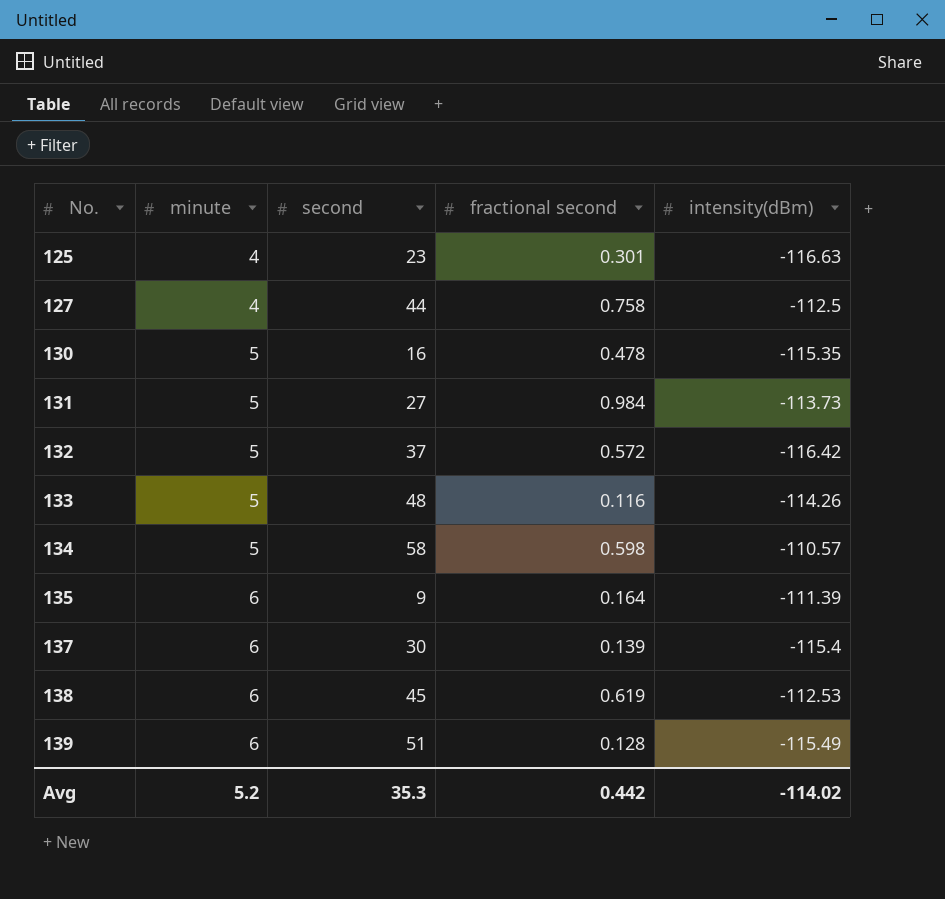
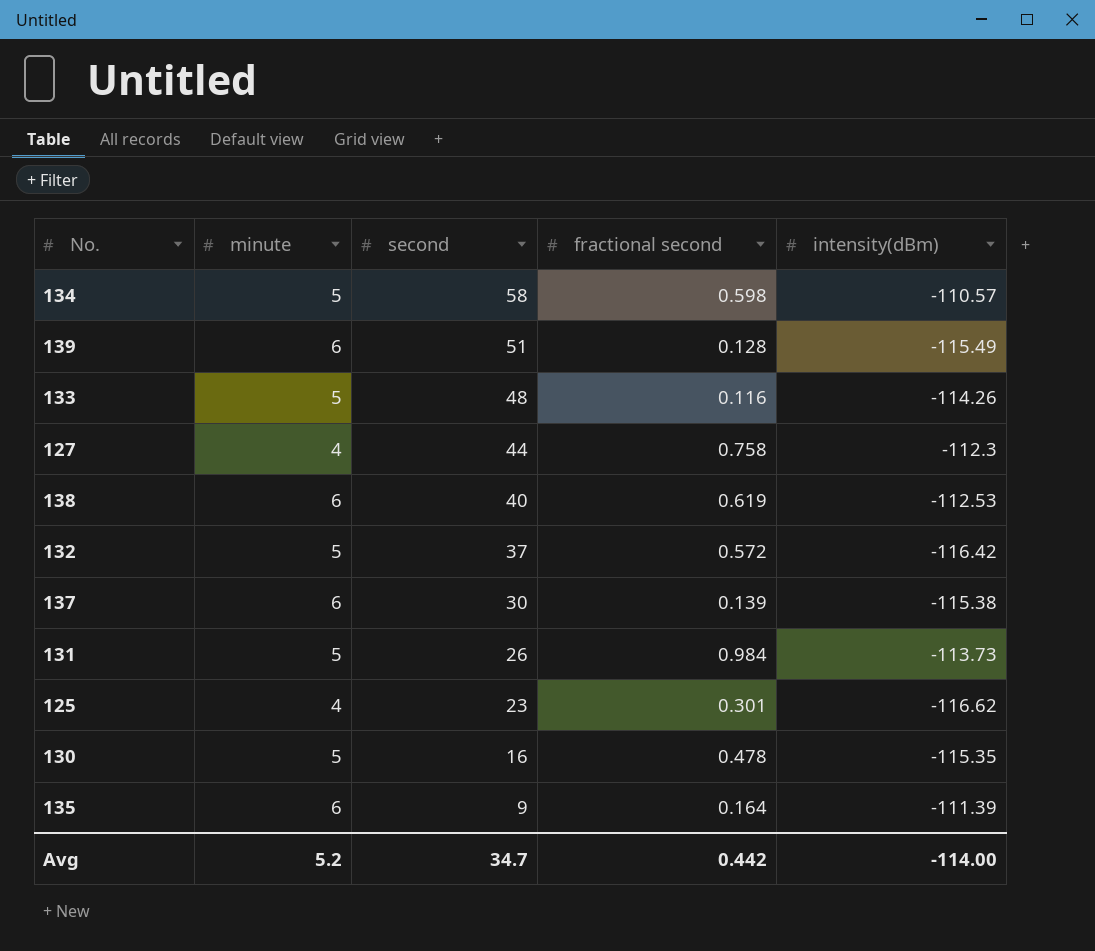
row order: No. ascending -> second descending
127 | intensity(dBm): -112.5 -> -112.3
138 | second: 45 -> 40
137 | intensity(dBm): -115.4 -> -115.38
131 | second: 27 -> 26
125 | intensity(dBm): -116.63 -> -116.62
Avg | second: 35.3 -> 34.7
Avg | intensity(dBm): -114.02 -> -114.00

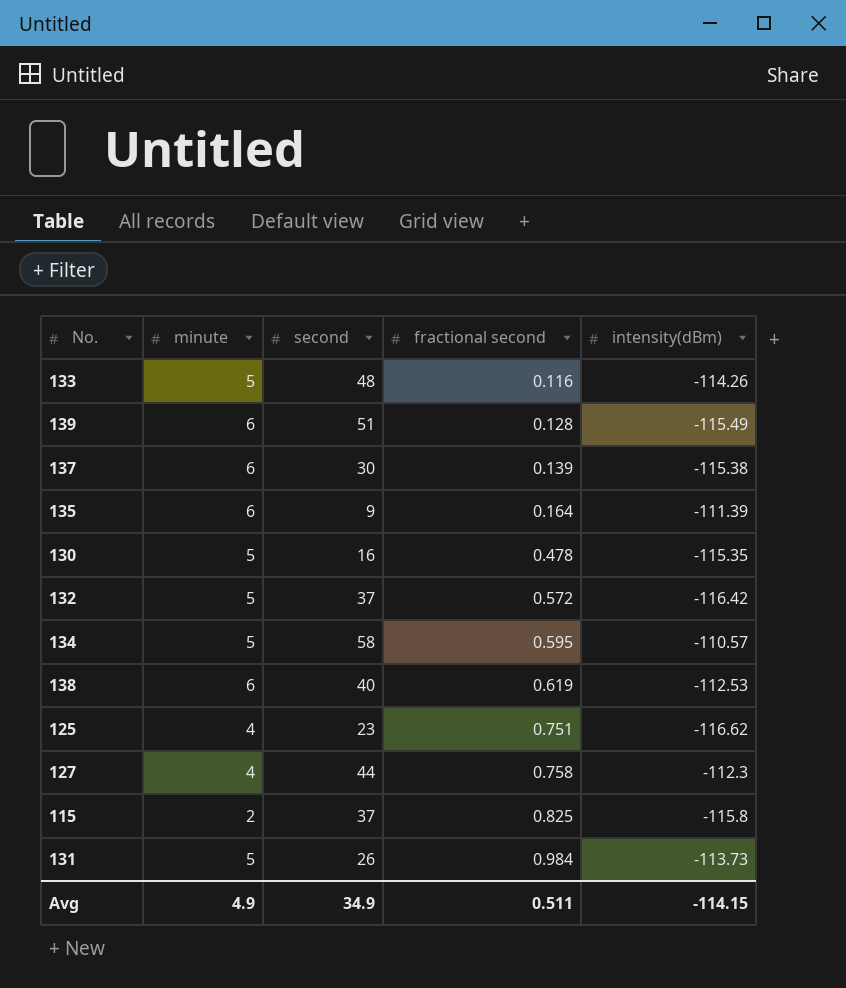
row order: second descending -> fractional second ascending
134 | fractional second: 0.598 -> 0.595
125 | fractional second: 0.301 -> 0.751
row 115: none -> 2 | 37 | 0.825 | -115.8
Avg | minute: 5.2 -> 4.9
Avg | second: 34.7 -> 34.9
Avg | fractional second: 0.442 -> 0.511
Avg | intensity(dBm): -114.00 -> -114.15

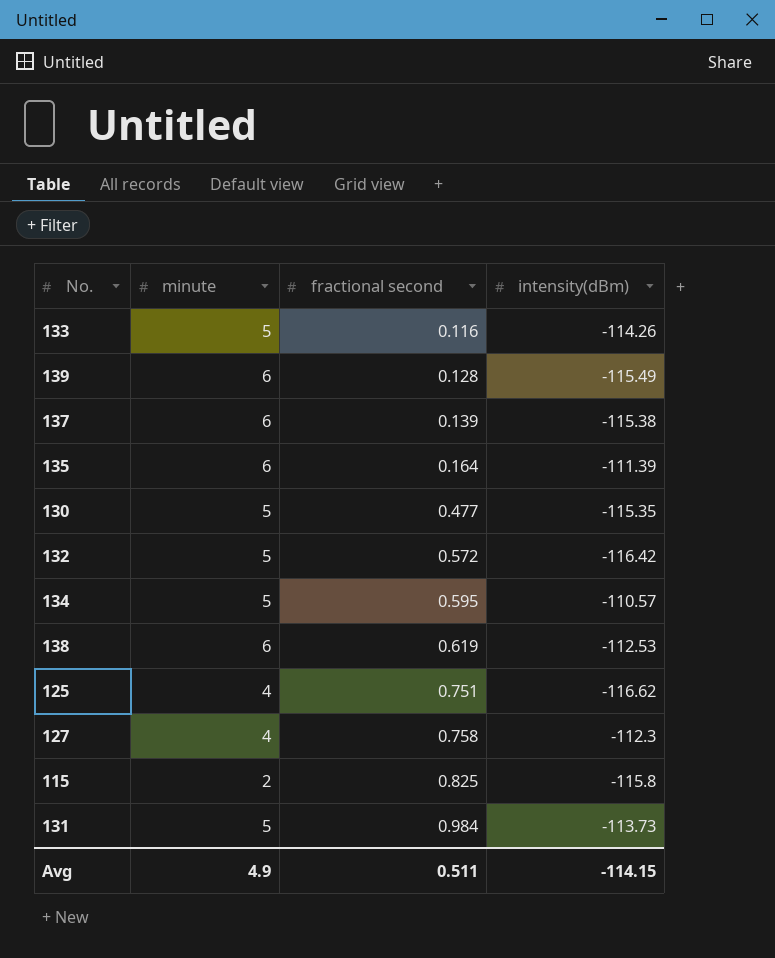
column second | position: 3 -> none
130 | fractional second: 0.478 -> 0.477

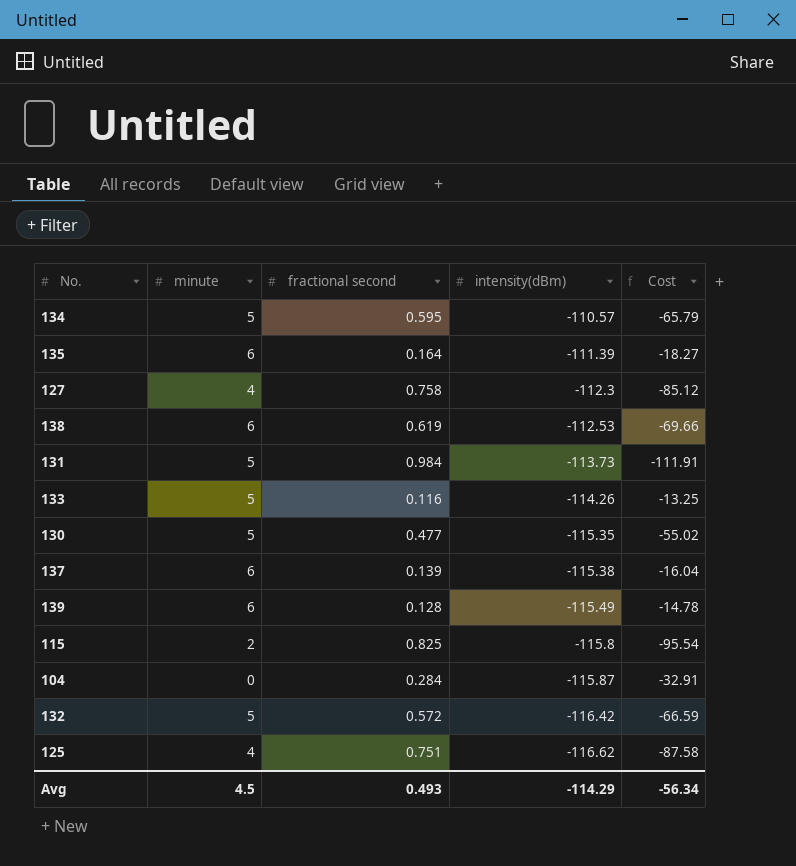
row order: fractional second ascending -> intensity(dBm) descending
column Cost | formula: none -> [fractional second] * [intensity(dBm)]
row 104: none -> 0 | 0.284 | -115.87 | -32.91
Avg | minute: 4.9 -> 4.5
Avg | fractional second: 0.511 -> 0.493
Avg | intensity(dBm): -114.15 -> -114.29

